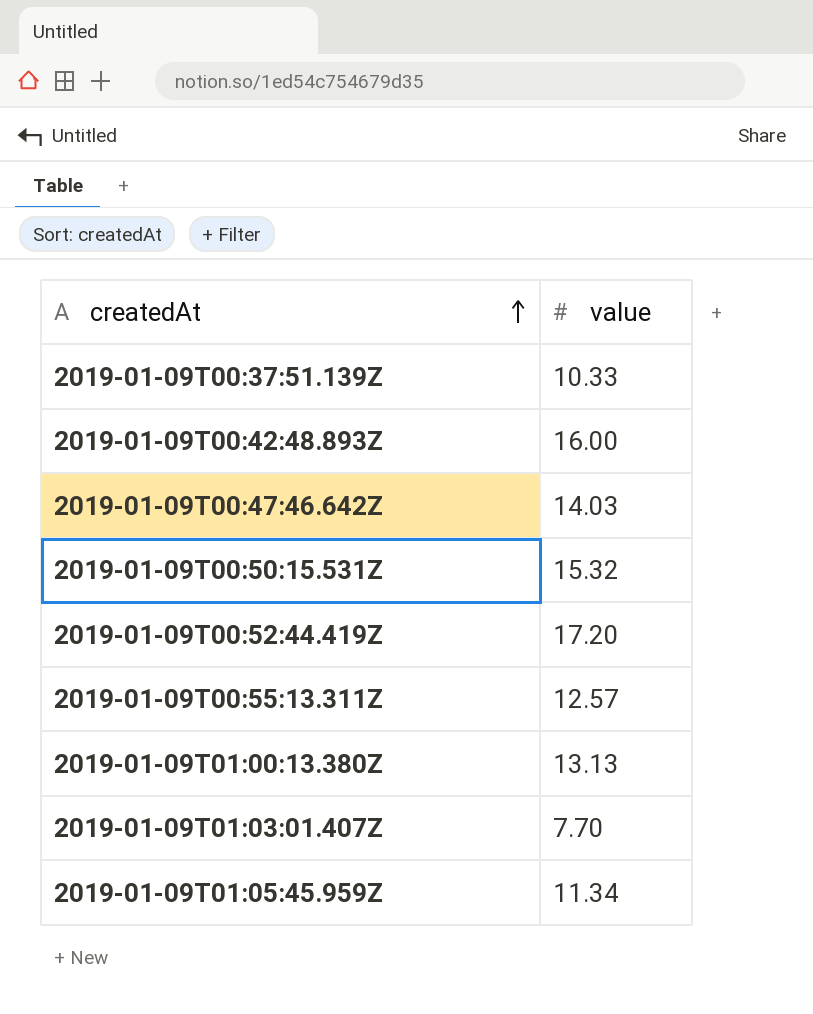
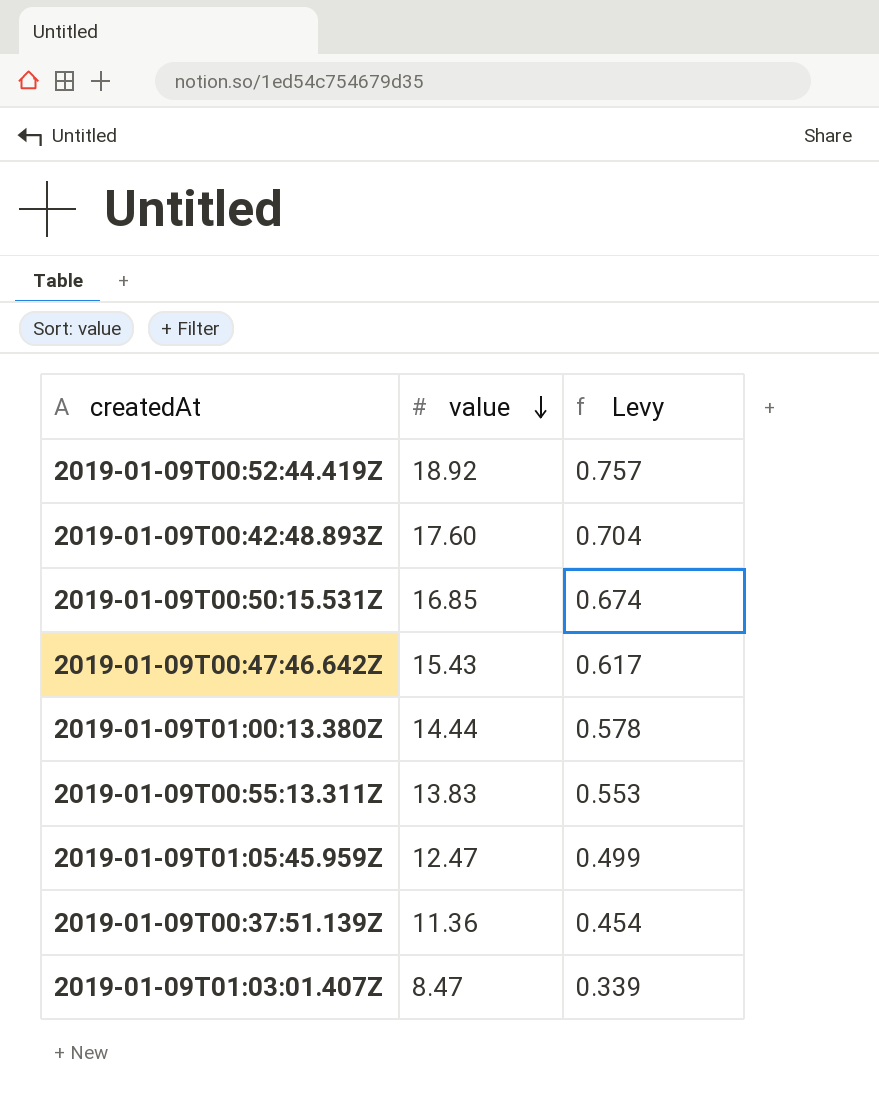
row order: createdAt ascending -> value descending
column Levy | formula: none -> [value] * 0.04
2019-01-09T00:52:44.419Z | value: 17.20 -> 18.92
2019-01-09T00:42:48.893Z | value: 16.00 -> 17.60
2019-01-09T00:50:15.531Z | value: 15.32 -> 16.85
2019-01-09T00:47:46.642Z | value: 14.03 -> 15.43
2019-01-09T01:00:13.380Z | value: 13.13 -> 14.44
2019-01-09T00:55:13.311Z | value: 12.57 -> 13.83
2019-01-09T01:05:45.959Z | value: 11.34 -> 12.47
2019-01-09T00:37:51.139Z | value: 10.33 -> 11.36
2019-01-09T01:03:01.407Z | value: 7.70 -> 8.47

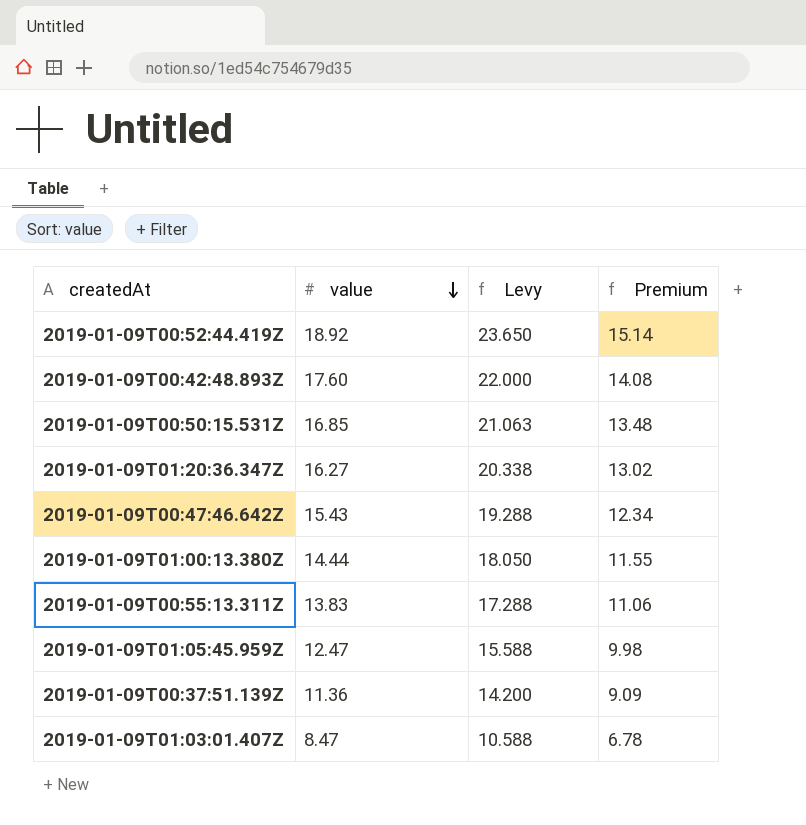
column Levy | formula: [value] * 0.04 -> [value] * 1.25
column Premium | formula: none -> [value] * 0.8
row 2019-01-09T01:20:36.347Z: none -> 16.27 | 20.338 | 13.02

